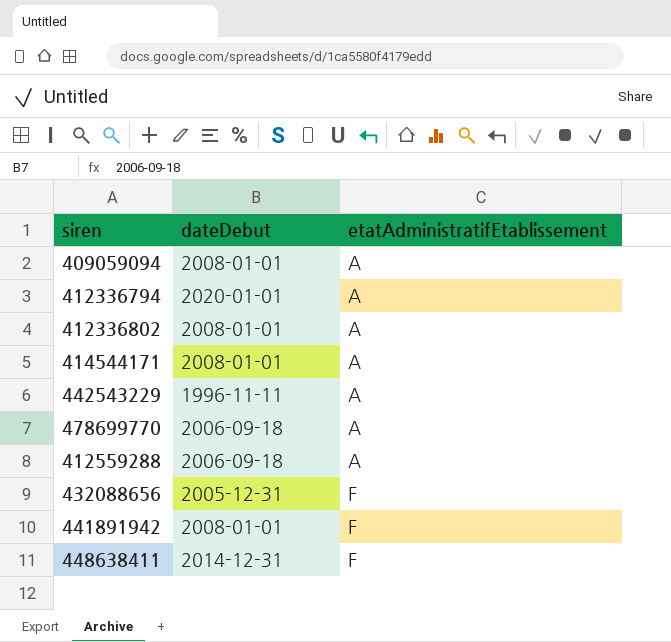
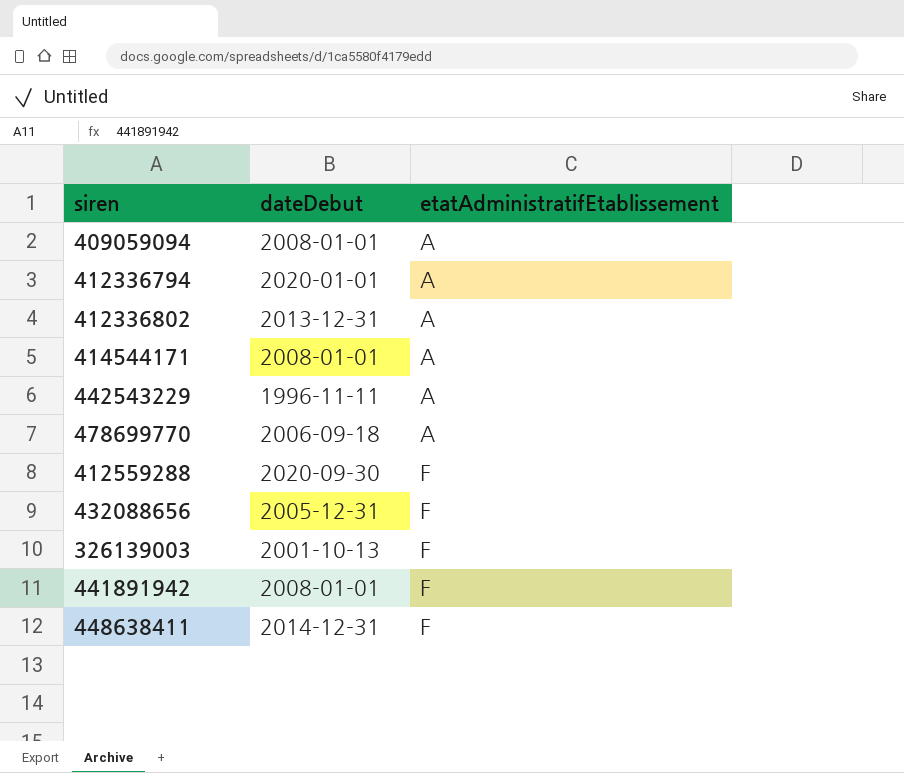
412336802 | dateDebut: 2008-01-01 -> 2013-12-31
412559288 | dateDebut: 2006-09-18 -> 2020-09-30
412559288 | etatAdministratifEtablissement: A -> F
row 326139003: none -> 2001-10-13 | F

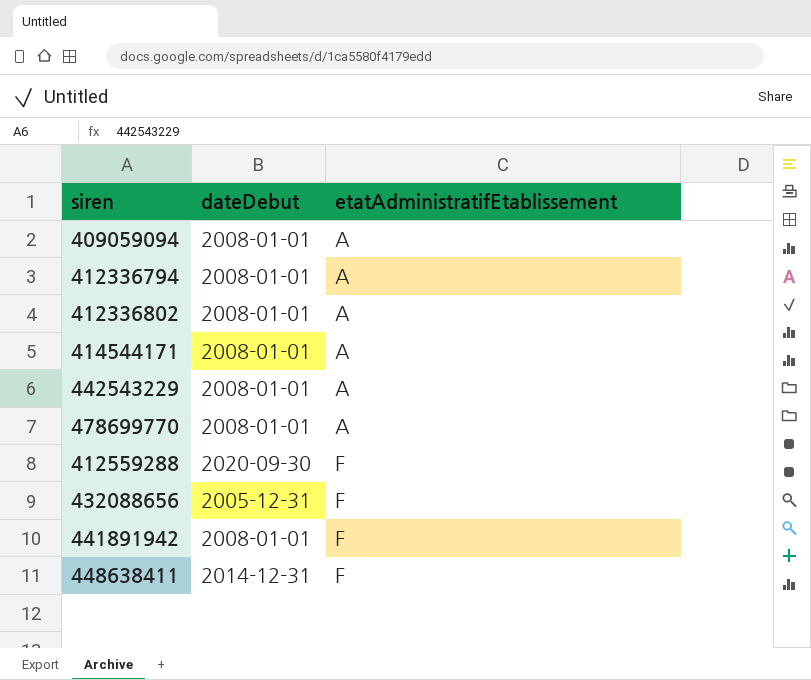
row 326139003: 2001-10-13 | F -> none
412336794 | dateDebut: 2020-01-01 -> 2008-01-01
412336802 | dateDebut: 2013-12-31 -> 2008-01-01
442543229 | dateDebut: 1996-11-11 -> 2008-01-01
478699770 | dateDebut: 2006-09-18 -> 2008-01-01

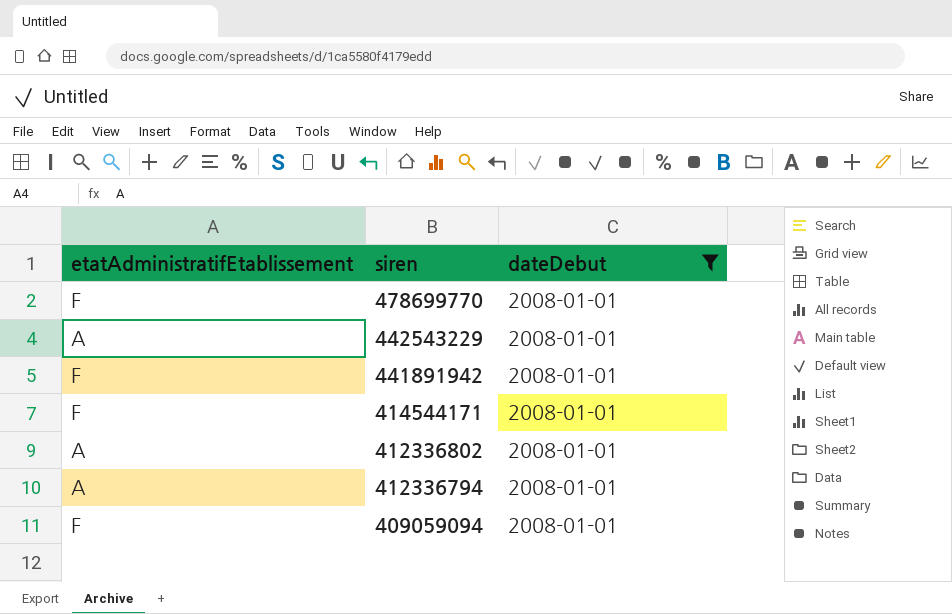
filter: none -> dateDebut = 2008-01-01
row order: etatAdministratifEtablissement ascending -> siren descending
column etatAdministratifEtablissement | position: 3 -> 1
478699770 | etatAdministratifEtablissement: A -> F
414544171 | etatAdministratifEtablissement: A -> F
409059094 | etatAdministratifEtablissement: A -> F

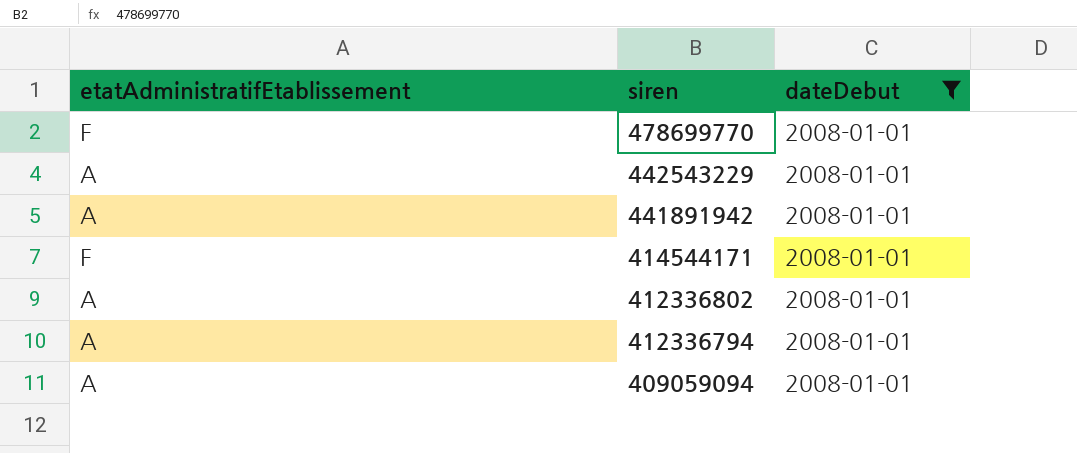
441891942 | etatAdministratifEtablissement: F -> A
409059094 | etatAdministratifEtablissement: F -> A

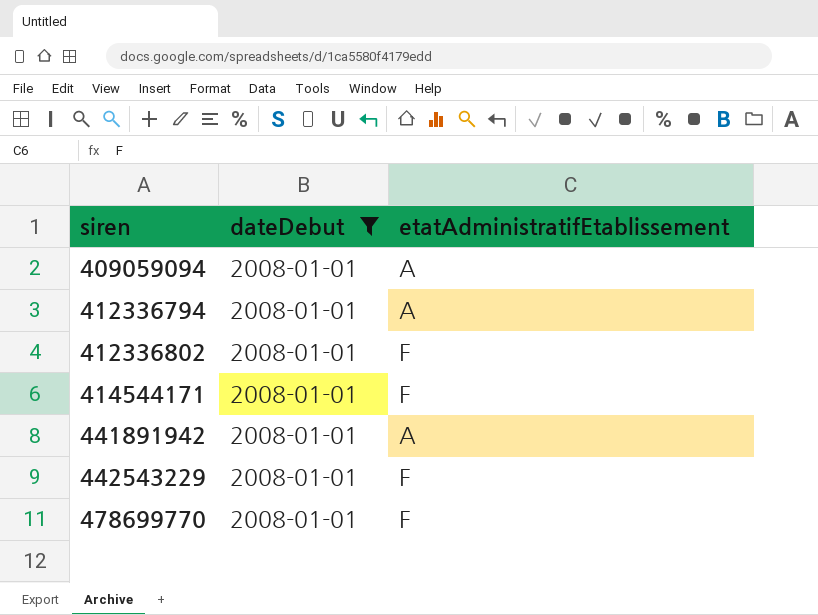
row order: siren descending -> siren ascending
column etatAdministratifEtablissement | position: 1 -> 3
412336802 | etatAdministratifEtablissement: A -> F
442543229 | etatAdministratifEtablissement: A -> F

